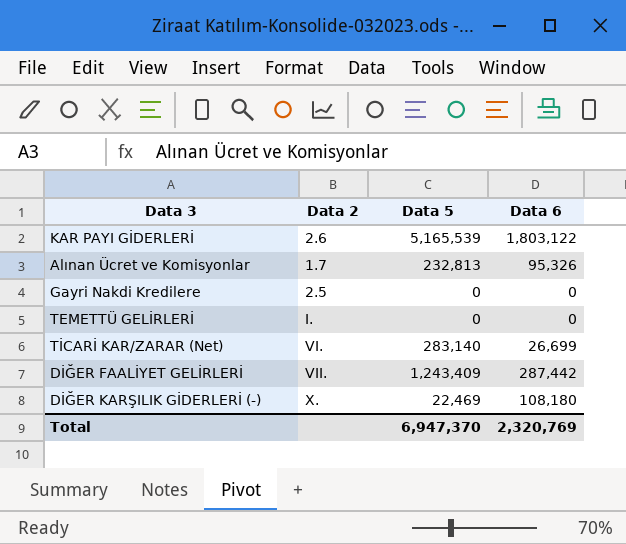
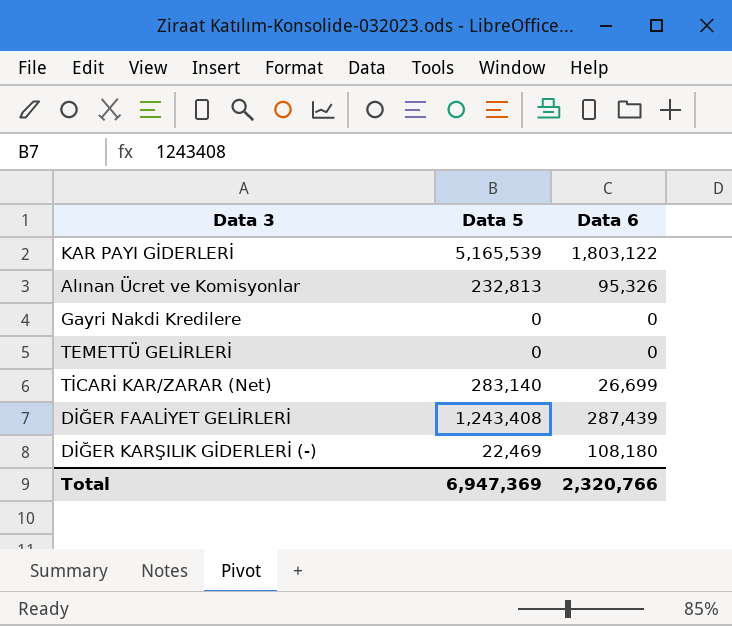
column Data 2 | position: 2 -> none
DİĞER FAALİYET GELİRLERİ | Data 5: 1,243,409 -> 1,243,408
DİĞER FAALİYET GELİRLERİ | Data 6: 287,442 -> 287,439
Total | Data 5: 6,947,370 -> 6,947,369
Total | Data 6: 2,320,769 -> 2,320,766

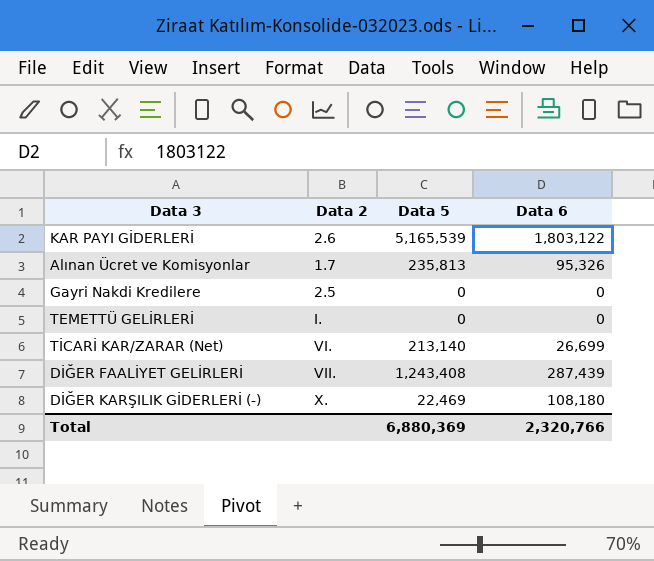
column Data 2 | position: none -> 2
Alınan Ücret ve Komisyonlar | Data 5: 232,813 -> 235,813
TİCARİ KAR/ZARAR (Net) | Data 5: 283,140 -> 213,140
Total | Data 5: 6,947,369 -> 6,880,369

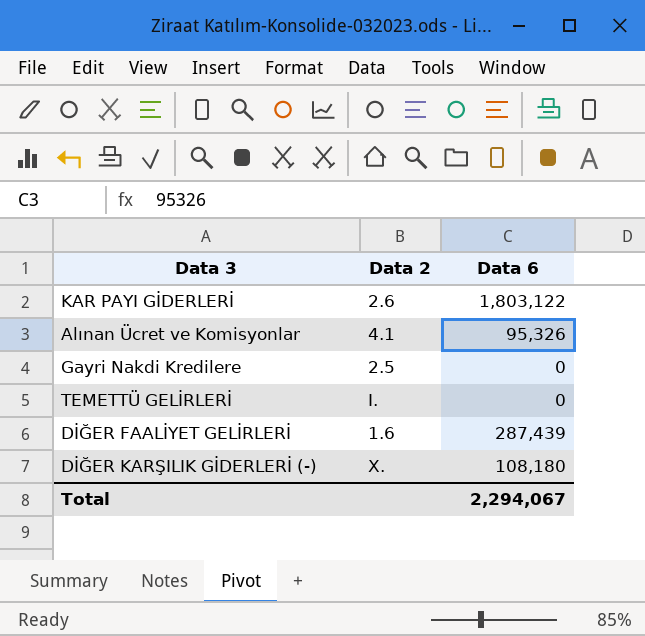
column Data 5 | position: 3 -> none
row TİCARİ KAR/ZARAR (Net): VI. | 213,140 | 26,699 -> none
Alınan Ücret ve Komisyonlar | Data 2: 1.7 -> 4.1
DİĞER FAALİYET GELİRLERİ | Data 2: VII. -> 1.6
Total | Data 6: 2,320,766 -> 2,294,067

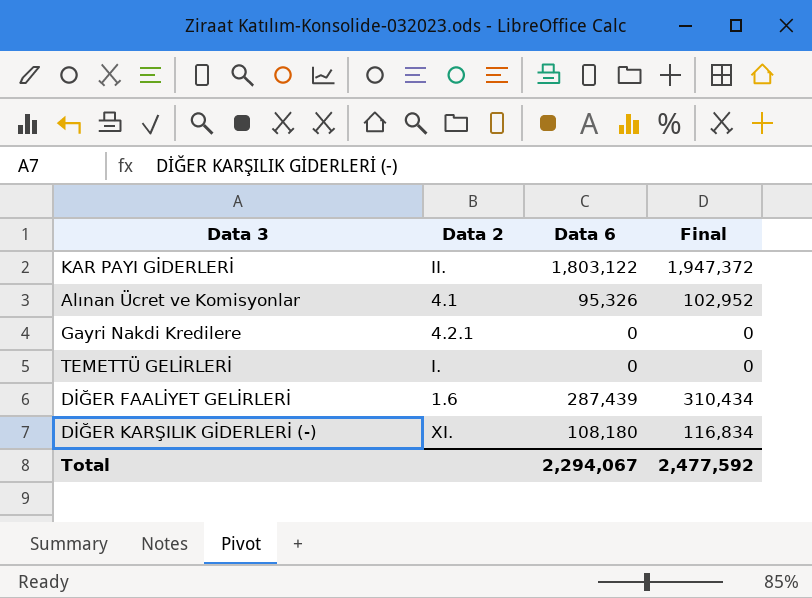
column Final | formula: none -> [Data 6] * 1.08
KAR PAYI GİDERLERİ | Data 2: 2.6 -> II.
Gayri Nakdi Kredilere | Data 2: 2.5 -> 4.2.1
DİĞER KARŞILIK GİDERLERİ (-) | Data 2: X. -> XI.

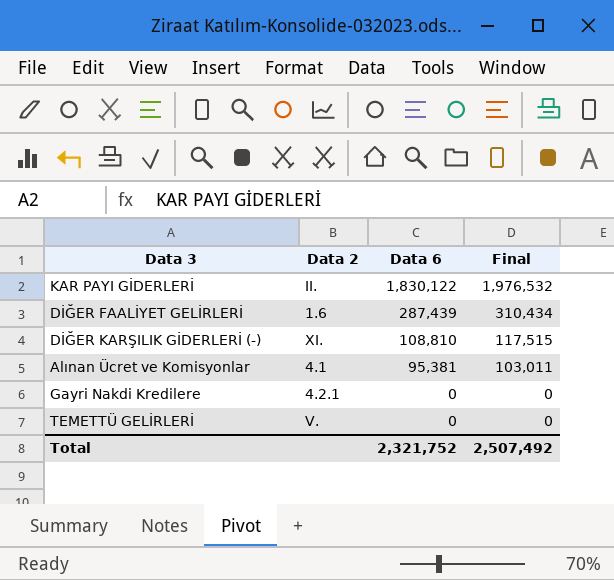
row order: none -> Data 6 descending
KAR PAYI GİDERLERİ | Data 6: 1,803,122 -> 1,830,122
KAR PAYI GİDERLERİ | Final: 1,947,372 -> 1,976,532
DİĞER KARŞILIK GİDERLERİ (-) | Data 6: 108,180 -> 108,810
DİĞER KARŞILIK GİDERLERİ (-) | Final: 116,834 -> 117,515
Alınan Ücret ve Komisyonlar | Data 6: 95,326 -> 95,381
Alınan Ücret ve Komisyonlar | Final: 102,952 -> 103,011
TEMETTÜ GELİRLERİ | Data 2: I. -> V.
Total | Data 6: 2,294,067 -> 2,321,752
Total | Final: 2,477,592 -> 2,507,492

